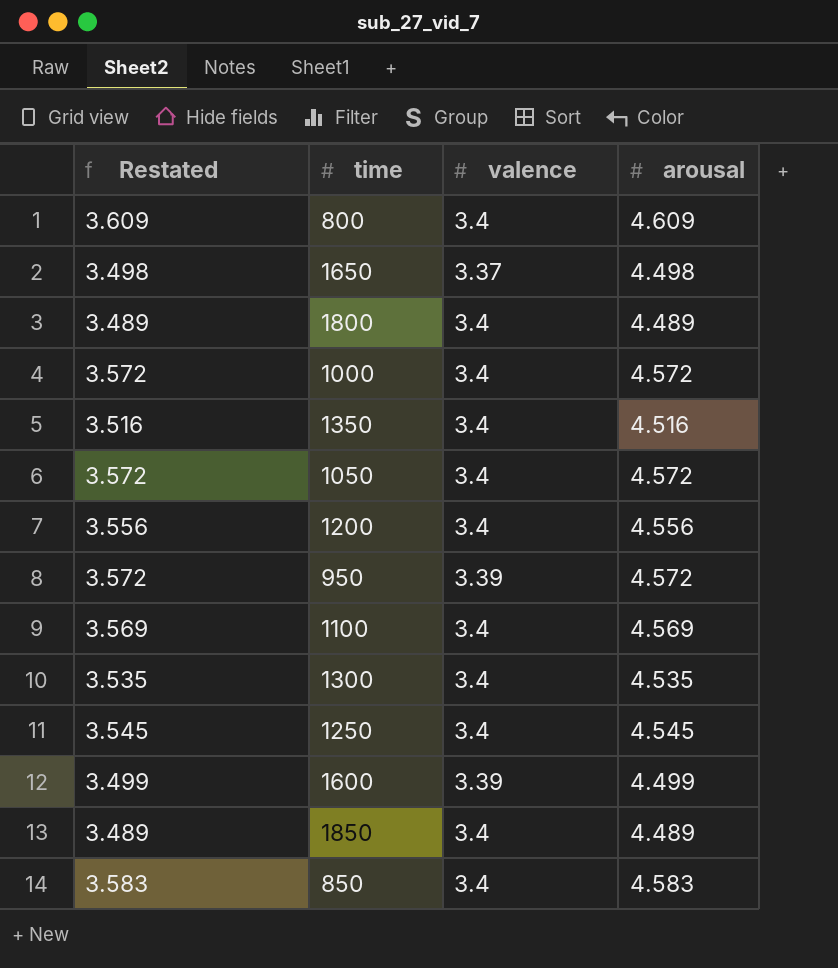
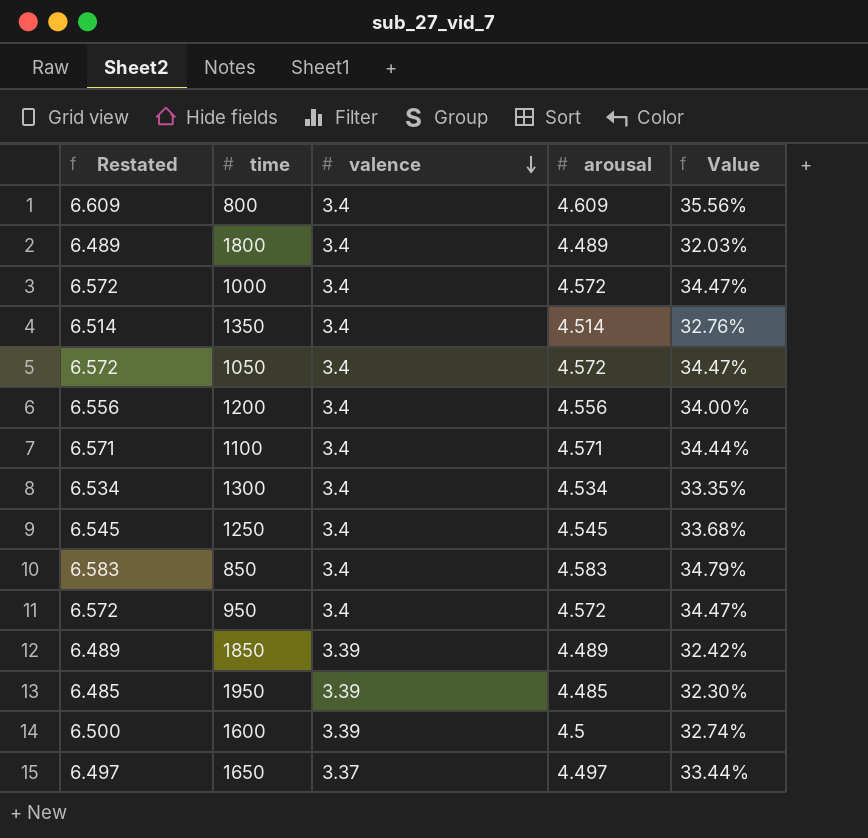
row order: none -> valence descending
column Restated | formula: [arousal] - 1 -> [arousal] + 2
column Value | formula: none -> ([arousal] - [valence]) / [valence]
1350 | arousal: 4.516 -> 4.514
1100 | arousal: 4.569 -> 4.571
1300 | arousal: 4.535 -> 4.534
950 | valence: 3.39 -> 3.4
1850 | valence: 3.4 -> 3.39
row 1950: none -> 6.485 | 3.39 | 4.485 | 32.30%
1600 | arousal: 4.499 -> 4.5
1650 | arousal: 4.498 -> 4.497

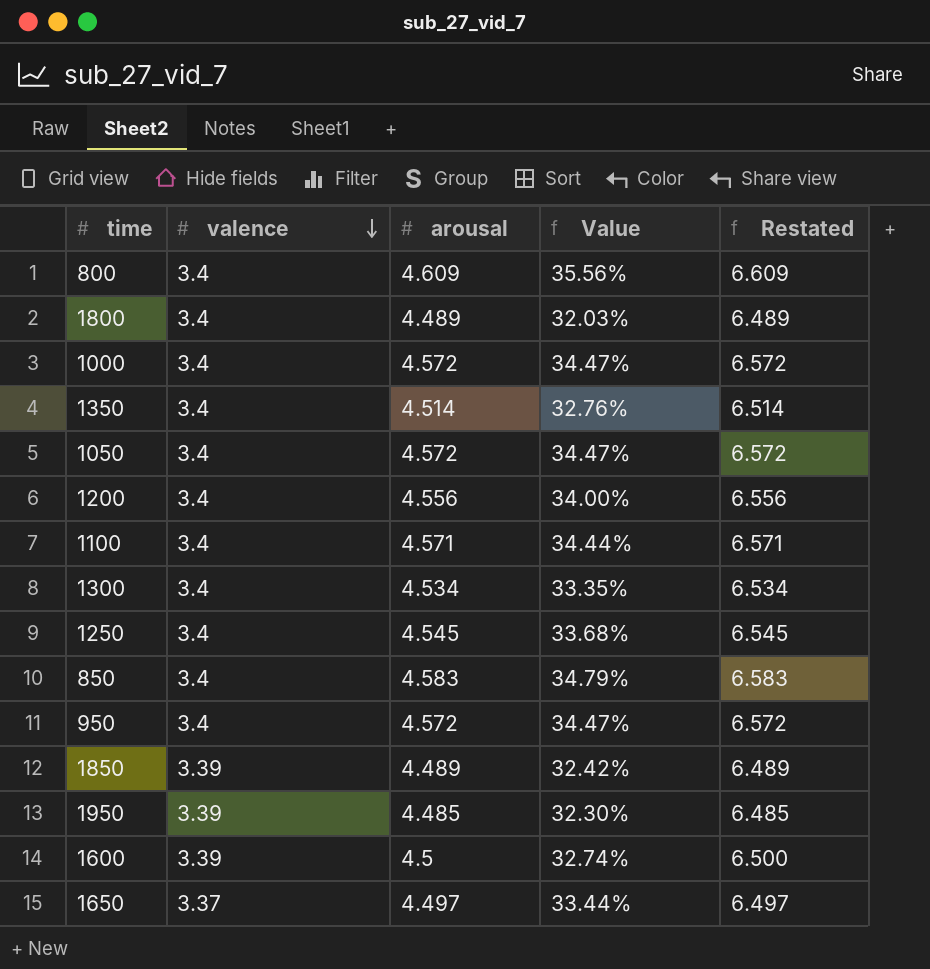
column Restated | position: 1 -> 5

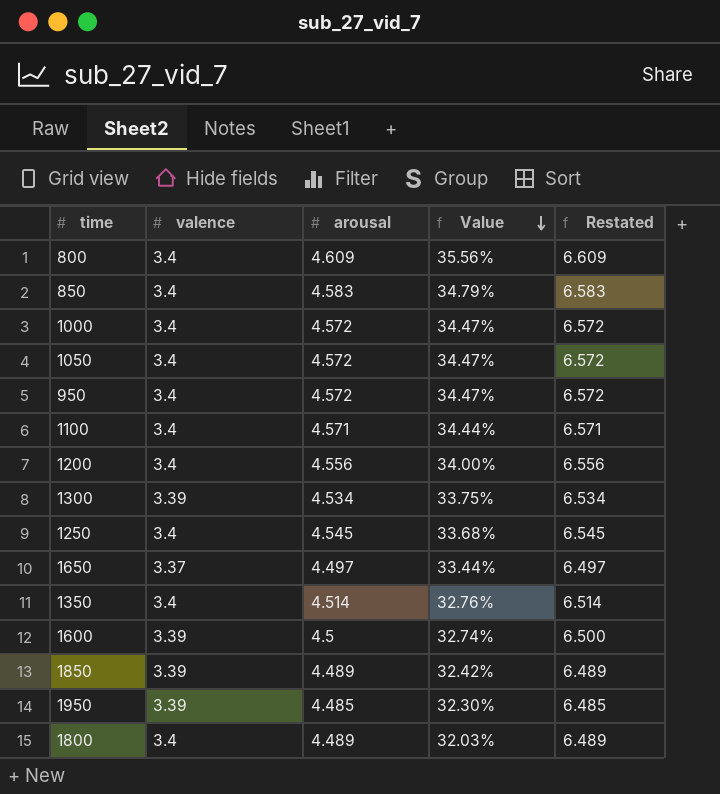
row order: valence descending -> Value descending
1300 | valence: 3.4 -> 3.39
1300 | Value: 33.35% -> 33.75%

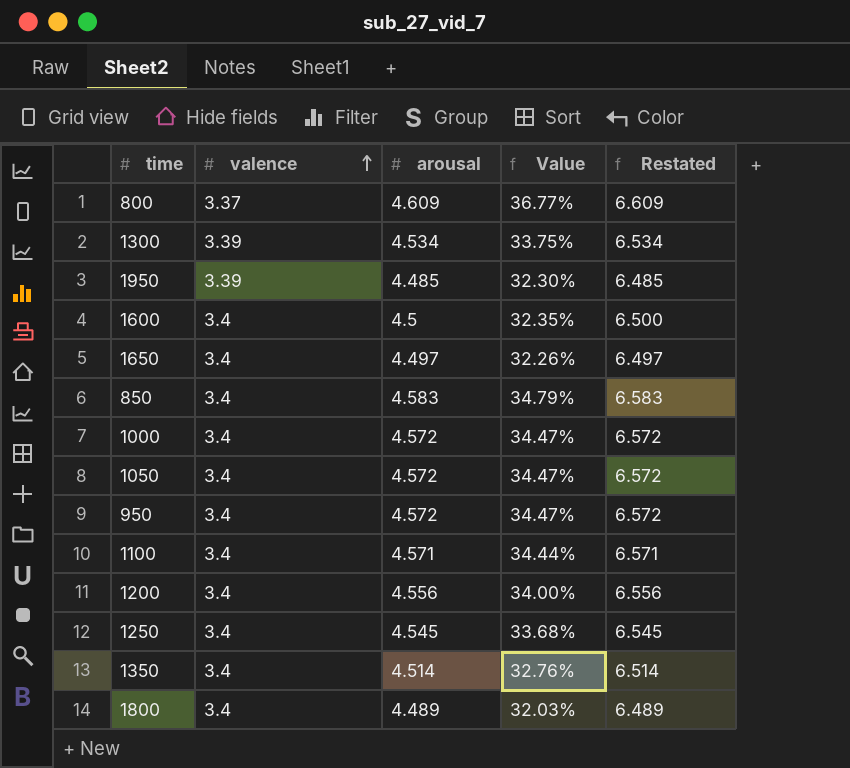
row order: Value descending -> valence ascending
row 1850: 3.39 | 4.489 | 32.42% | 6.489 -> none
800 | valence: 3.4 -> 3.37
800 | Value: 35.56% -> 36.77%
1600 | valence: 3.39 -> 3.4
1600 | Value: 32.74% -> 32.35%
1650 | valence: 3.37 -> 3.4
1650 | Value: 33.44% -> 32.26%

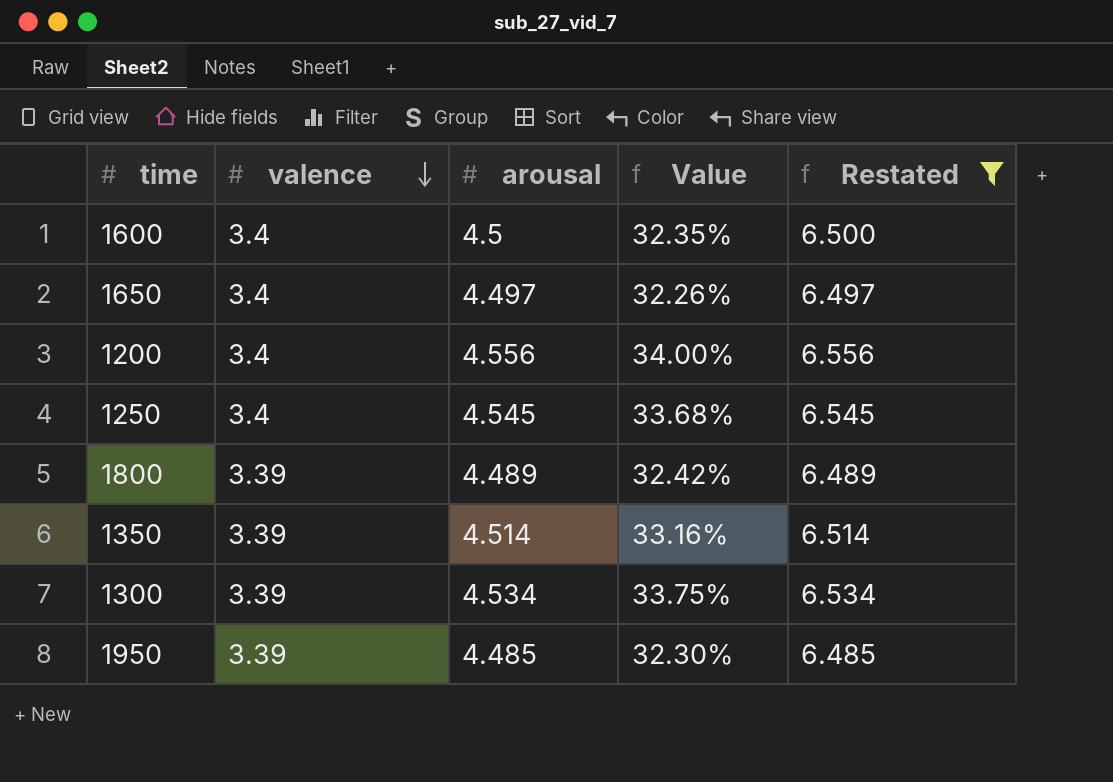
filter: none -> Restated <= 6.556
row order: valence ascending -> valence descending
1800 | valence: 3.4 -> 3.39
1800 | Value: 32.03% -> 32.42%
1350 | valence: 3.4 -> 3.39
1350 | Value: 32.76% -> 33.16%

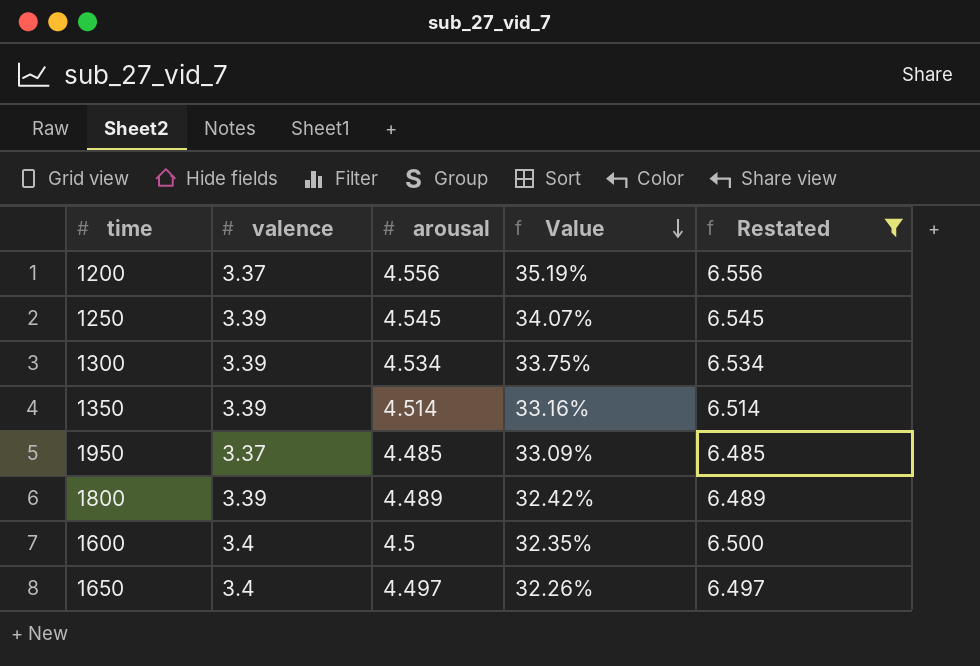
row order: valence descending -> Value descending
1200 | valence: 3.4 -> 3.37
1200 | Value: 34.00% -> 35.19%
1250 | valence: 3.4 -> 3.39
1250 | Value: 33.68% -> 34.07%
1950 | valence: 3.39 -> 3.37
1950 | Value: 32.30% -> 33.09%

